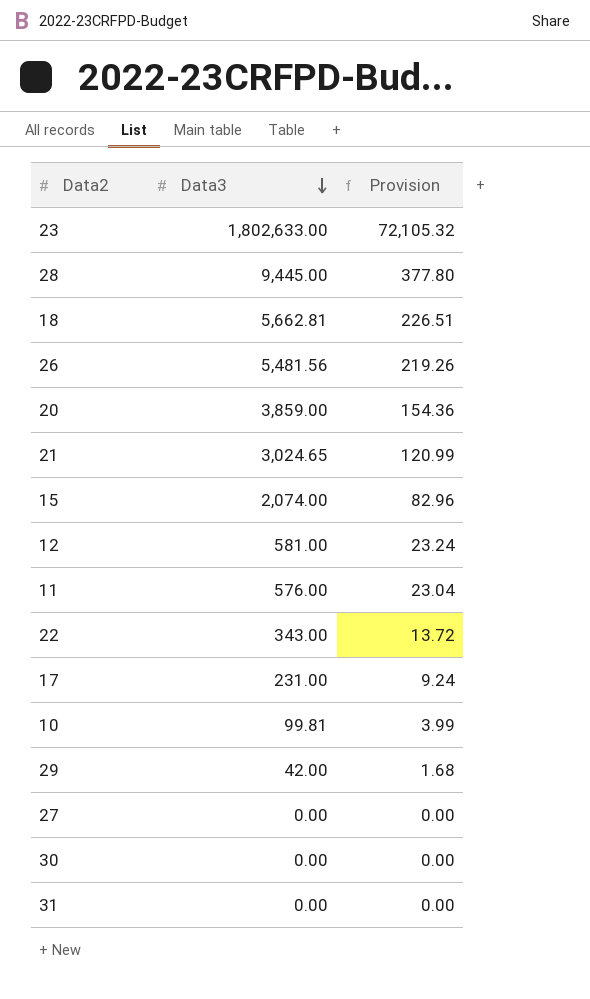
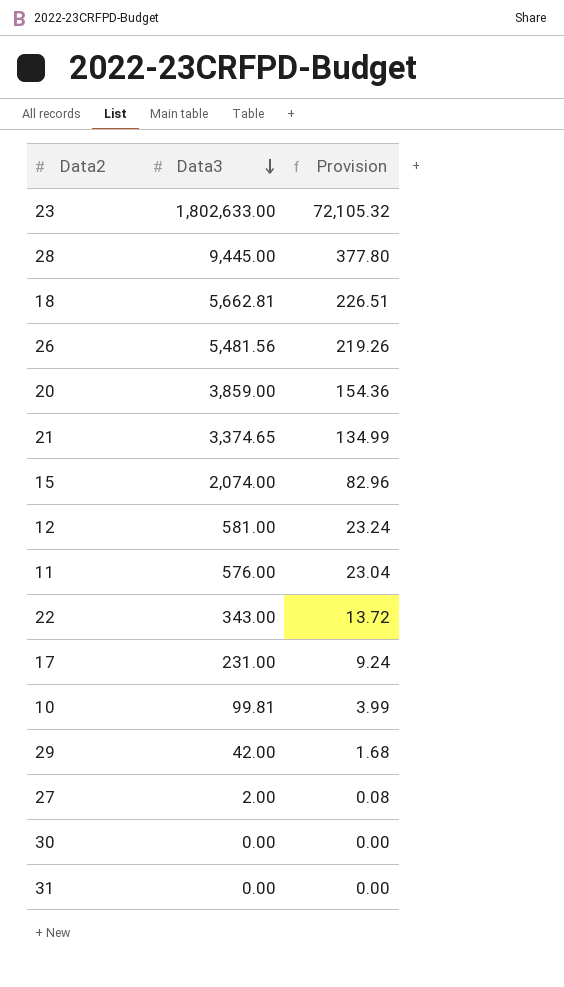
21 | Data3: 3,024.65 -> 3,374.65
21 | Provision: 120.99 -> 134.99
27 | Data3: 0.00 -> 2.00
27 | Provision: 0.00 -> 0.08

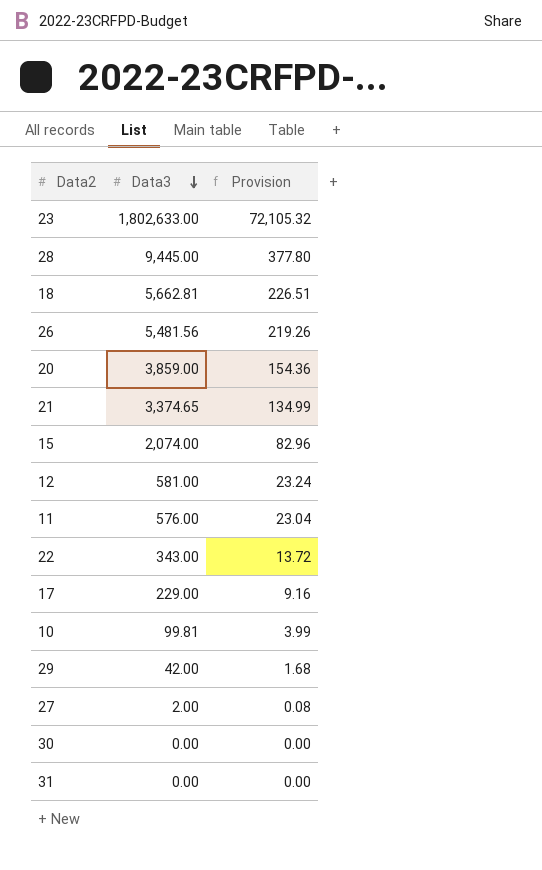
17 | Data3: 231.00 -> 229.00
17 | Provision: 9.24 -> 9.16

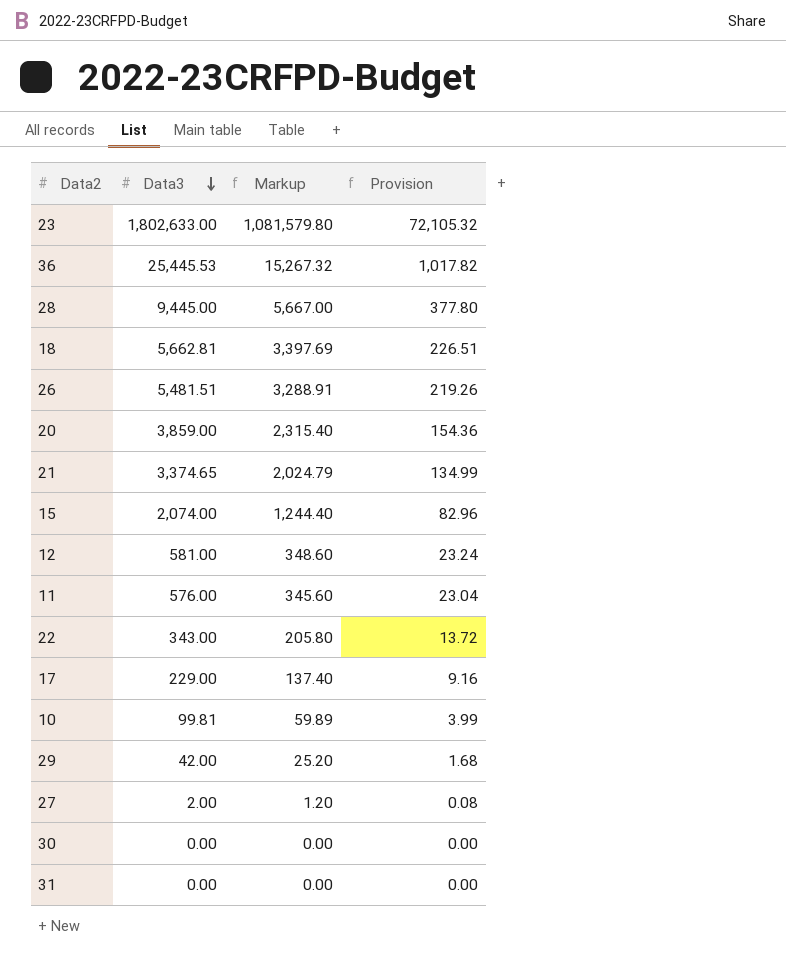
column Markup | formula: none -> [Data3] * 0.6
row 36: none -> 25,445.53 | 15,267.32 | 1,017.82
26 | Data3: 5,481.56 -> 5,481.51

